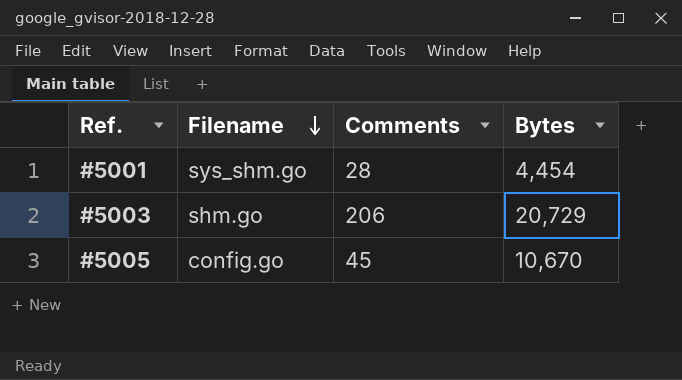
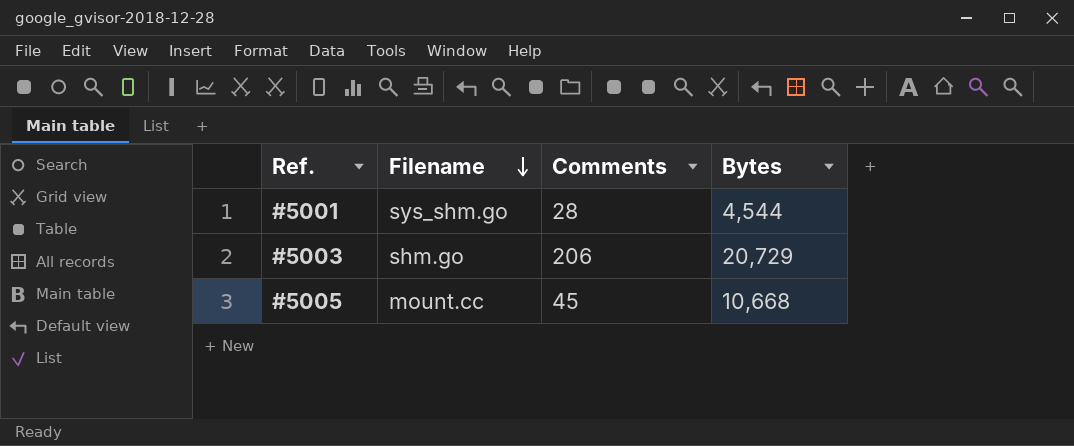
#5001 | Bytes: 4,454 -> 4,544
#5005 | Filename: config.go -> mount.cc
#5005 | Bytes: 10,670 -> 10,668

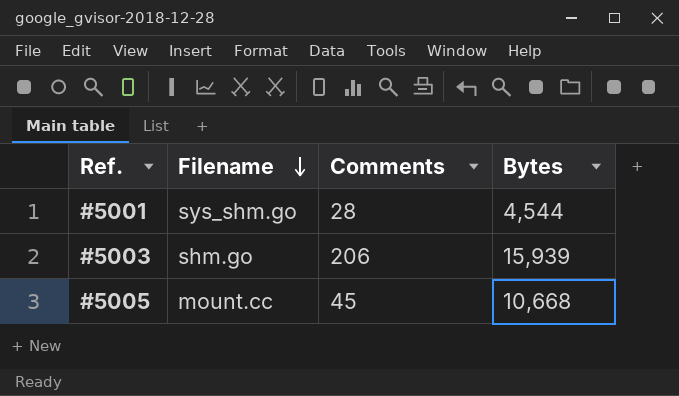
#5003 | Bytes: 20,729 -> 15,939

